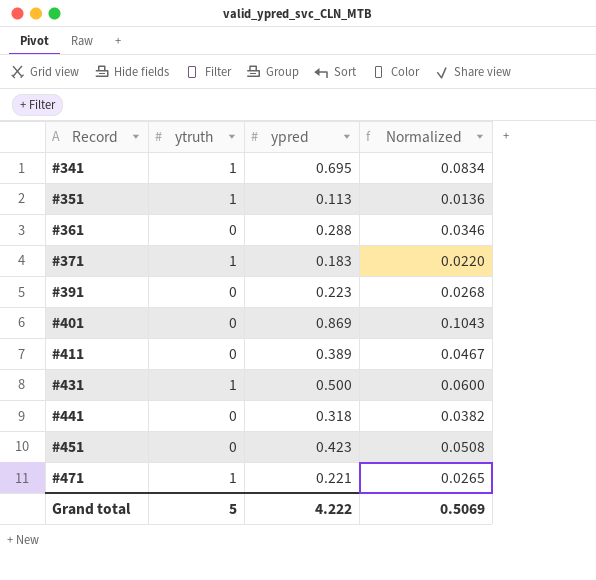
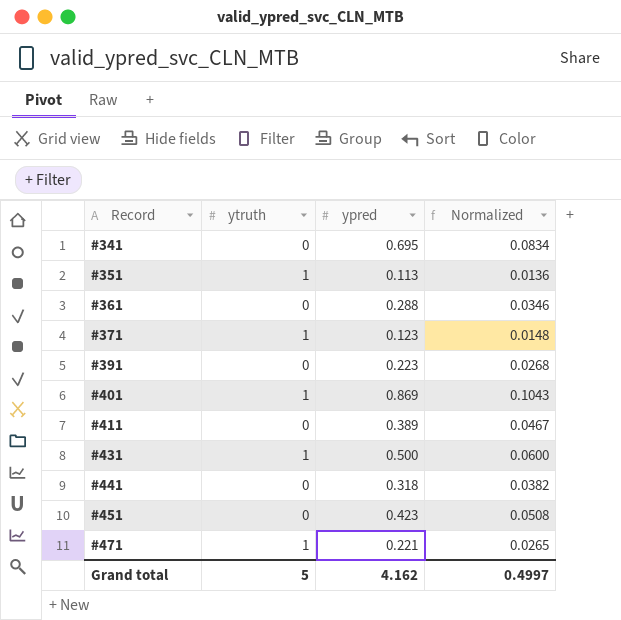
#341 | ytruth: 1 -> 0
#371 | ypred: 0.183 -> 0.123
#371 | Normalized: 0.0220 -> 0.0148
#401 | ytruth: 0 -> 1
Grand total | ypred: 4.222 -> 4.162
Grand total | Normalized: 0.5069 -> 0.4997

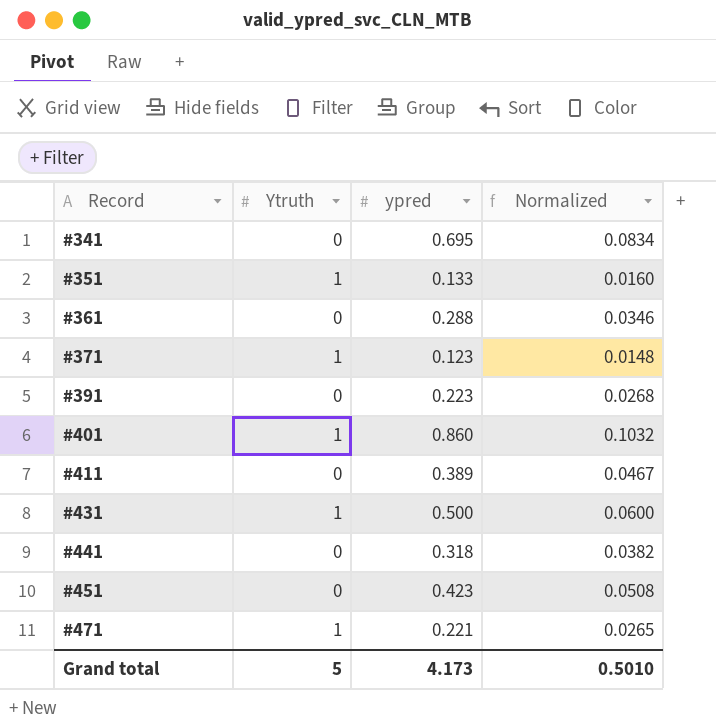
column name: ytruth -> Ytruth
#351 | ypred: 0.113 -> 0.133
#351 | Normalized: 0.0136 -> 0.0160
#401 | ypred: 0.869 -> 0.860
#401 | Normalized: 0.1043 -> 0.1032
Grand total | ypred: 4.162 -> 4.173
Grand total | Normalized: 0.4997 -> 0.5010

